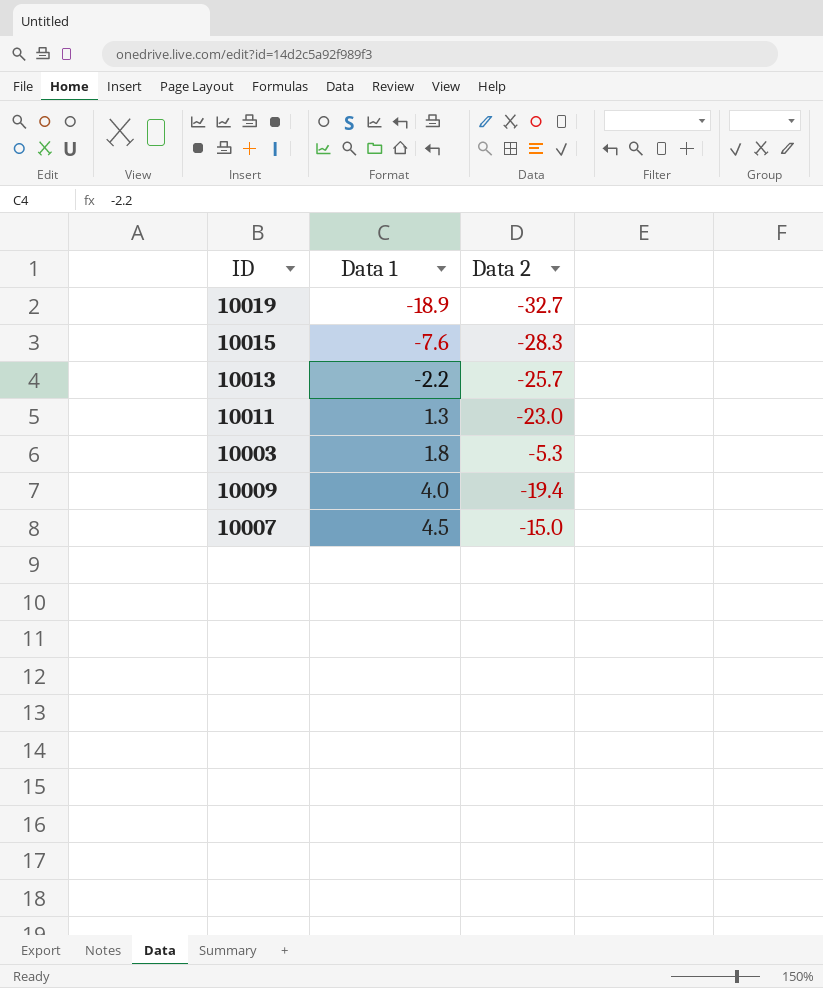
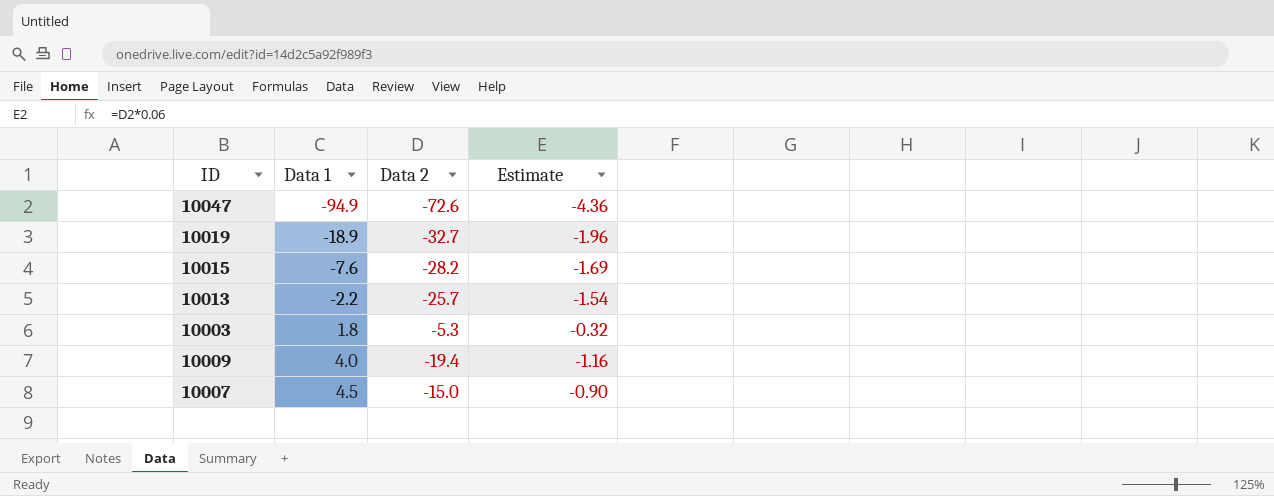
column Estimate | formula: none -> [Data 2] * 0.06
row 10011: 1.3 | -23.0 -> none
row 10047: none -> -94.9 | -72.6 | -4.36
10015 | Data 2: -28.3 -> -28.2

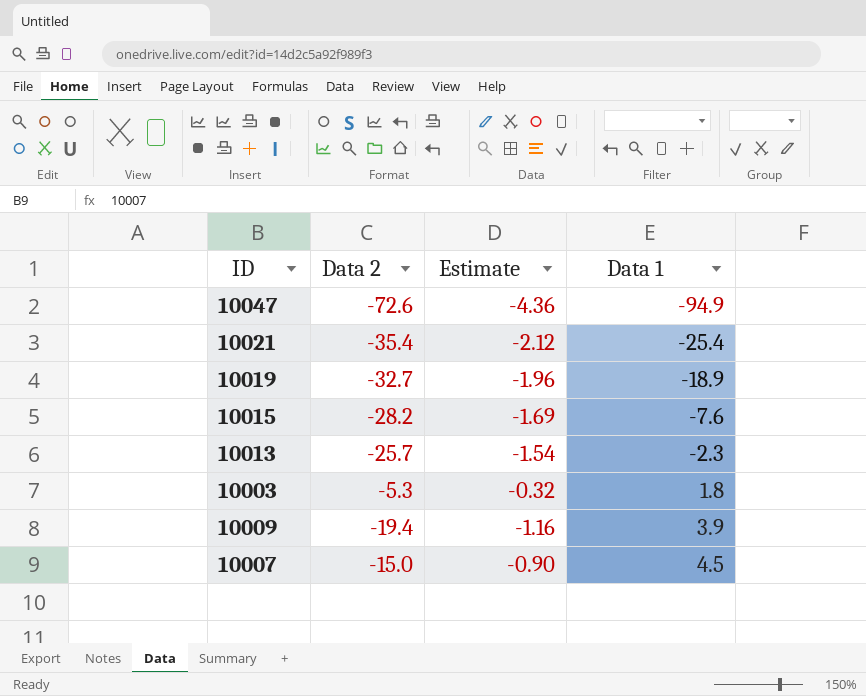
column Data 1 | position: 2 -> 4
row 10021: none -> -35.4 | -2.12 | -25.4
10013 | Data 1: -2.2 -> -2.3
10009 | Data 1: 4.0 -> 3.9

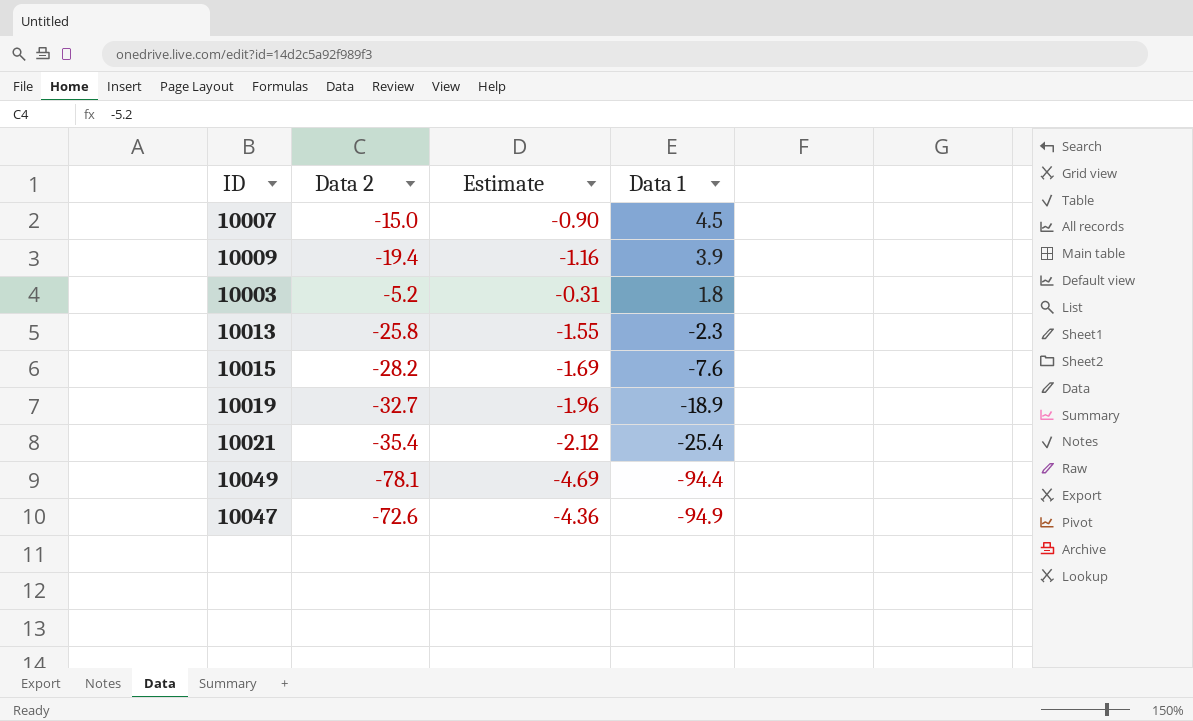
row order: Data 1 ascending -> Data 1 descending
10003 | Data 2: -5.3 -> -5.2
10003 | Estimate: -0.32 -> -0.31
10013 | Data 2: -25.7 -> -25.8
10013 | Estimate: -1.54 -> -1.55
row 10049: none -> -78.1 | -4.69 | -94.4

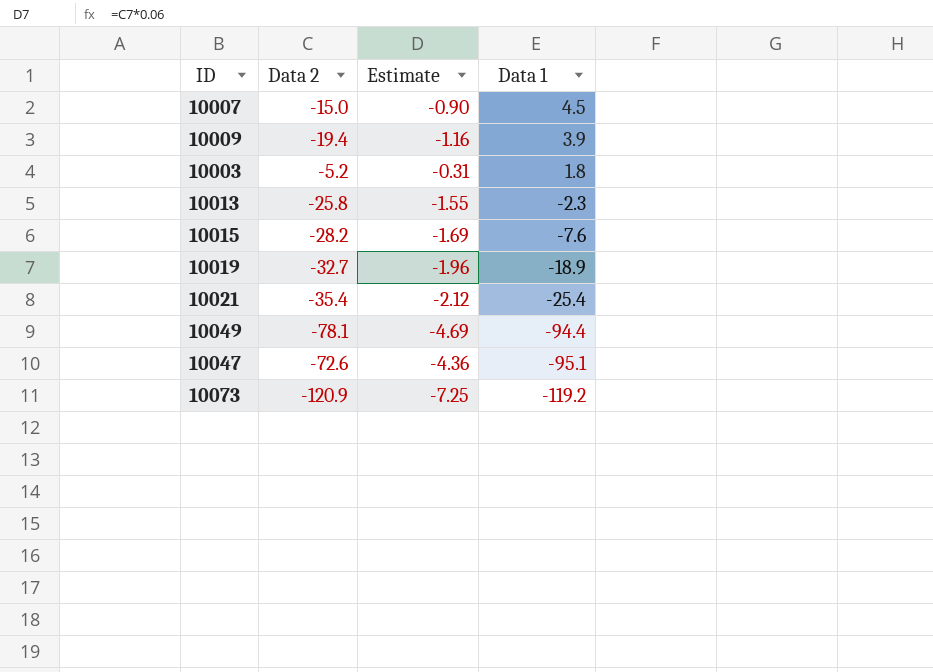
10047 | Data 1: -94.9 -> -95.1
row 10073: none -> -120.9 | -7.25 | -119.2

